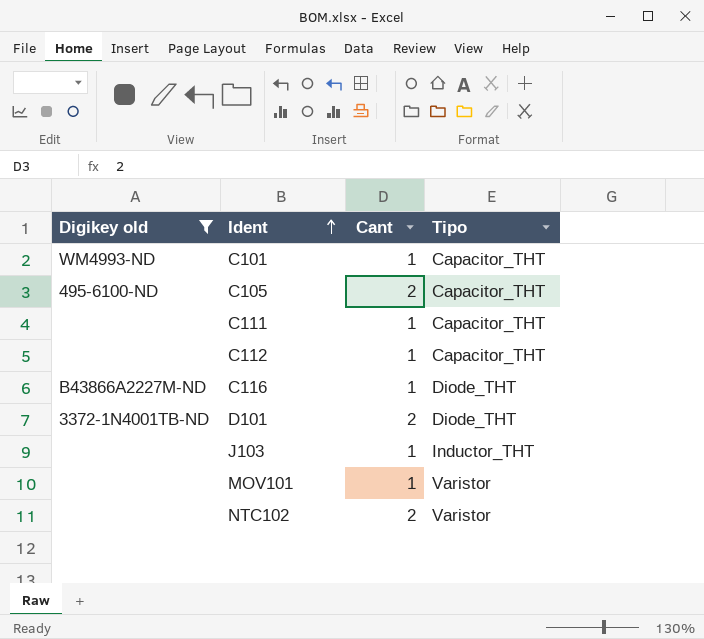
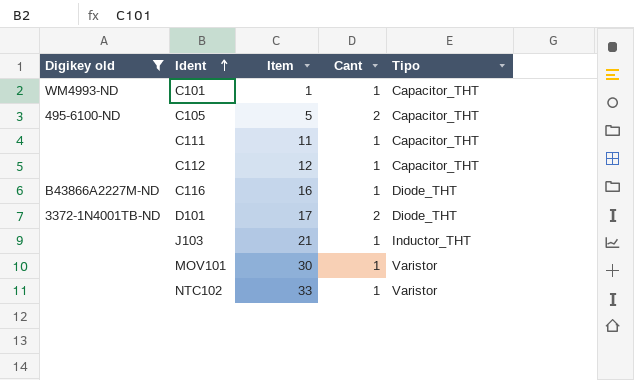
column Item | position: none -> 3
NTC102 | Cant: 2 -> 1

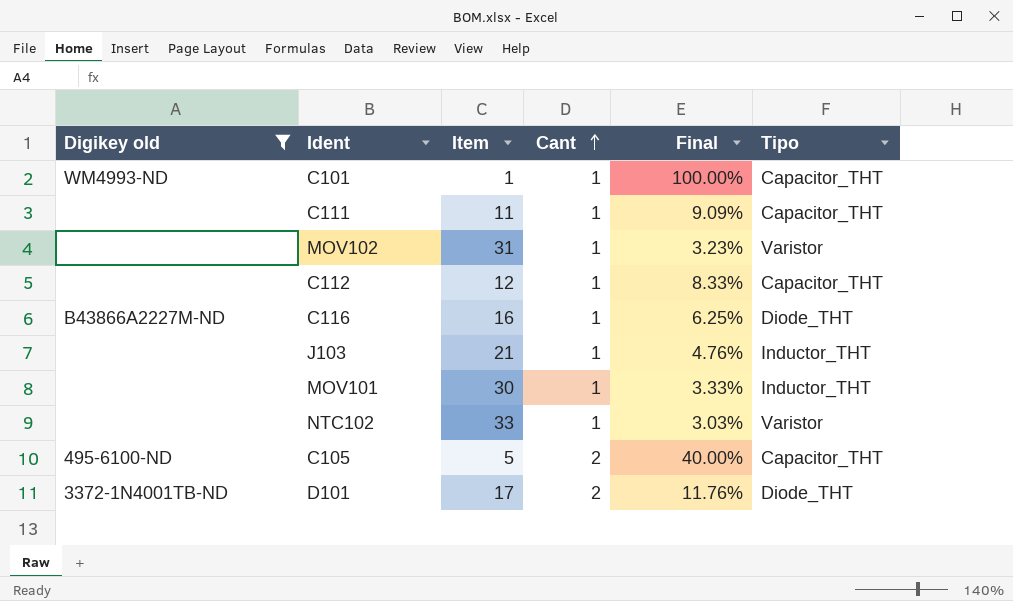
row order: Ident ascending -> Cant ascending
column Final | formula: none -> [Cant] / [Item]
row MOV102: none -> none | 31 | 1 | 3.23% | Varistor
MOV101 | Tipo: Varistor -> Inductor_THT

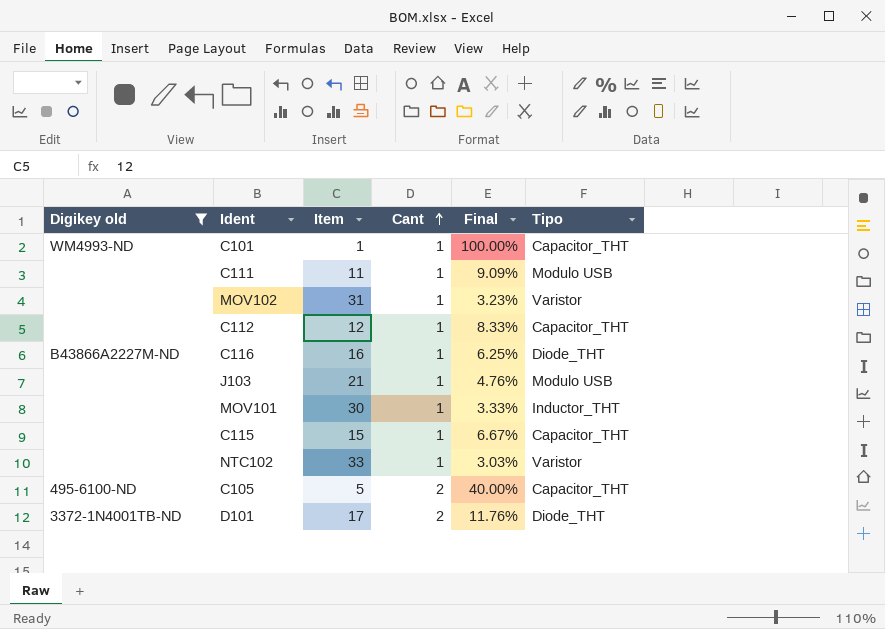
C111 | Tipo: Capacitor_THT -> Modulo USB
J103 | Tipo: Inductor_THT -> Modulo USB
row C115: none -> none | 15 | 1 | 6.67% | Capacitor_THT

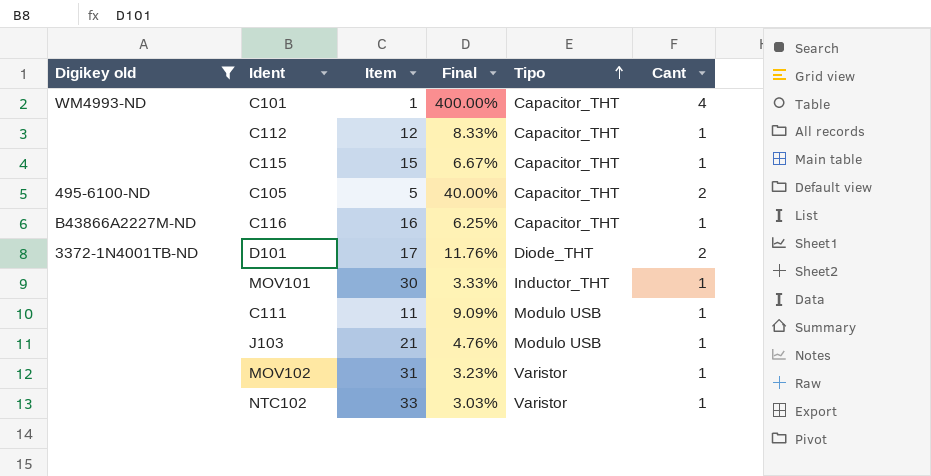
row order: Cant ascending -> Tipo ascending
column Cant | position: 4 -> 6
C101 | Final: 100.00% -> 400.00%
C101 | Cant: 1 -> 4
C116 | Tipo: Diode_THT -> Capacitor_THT

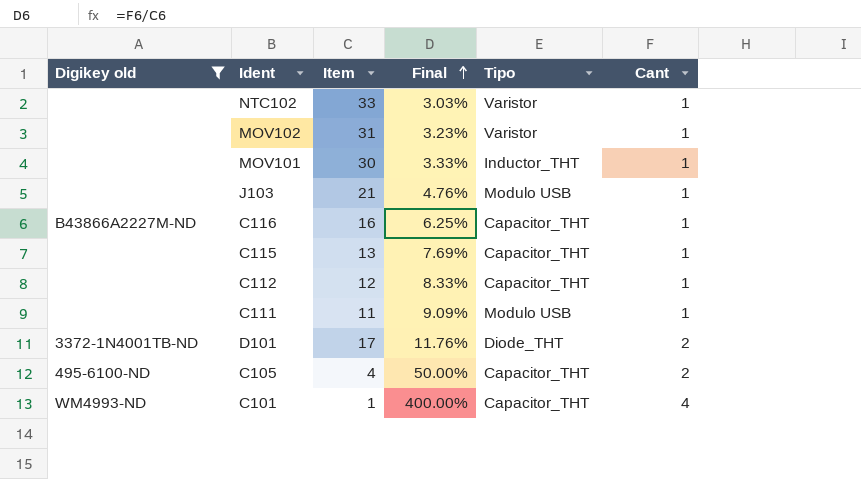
row order: Tipo ascending -> Final ascending
C115 | Item: 15 -> 13
C115 | Final: 6.67% -> 7.69%
C105 | Item: 5 -> 4
C105 | Final: 40.00% -> 50.00%

